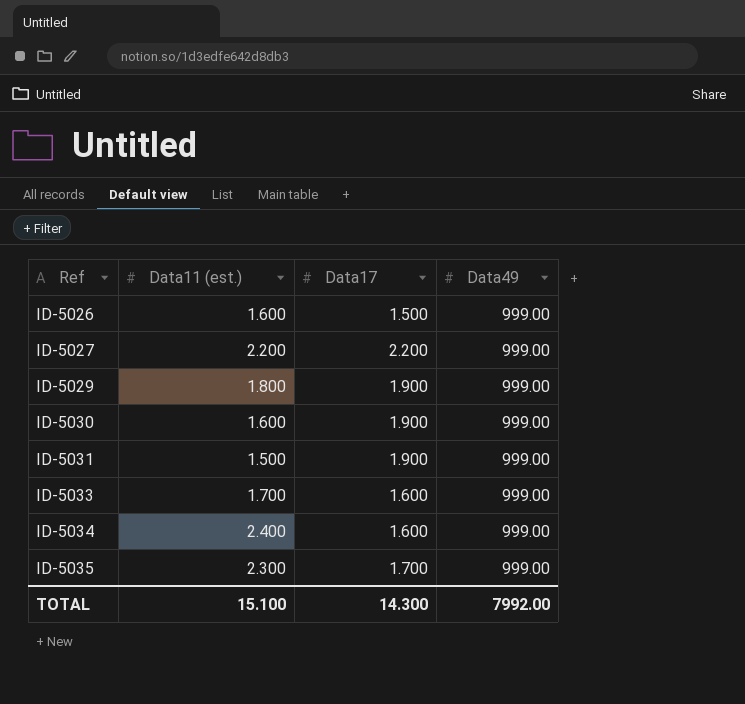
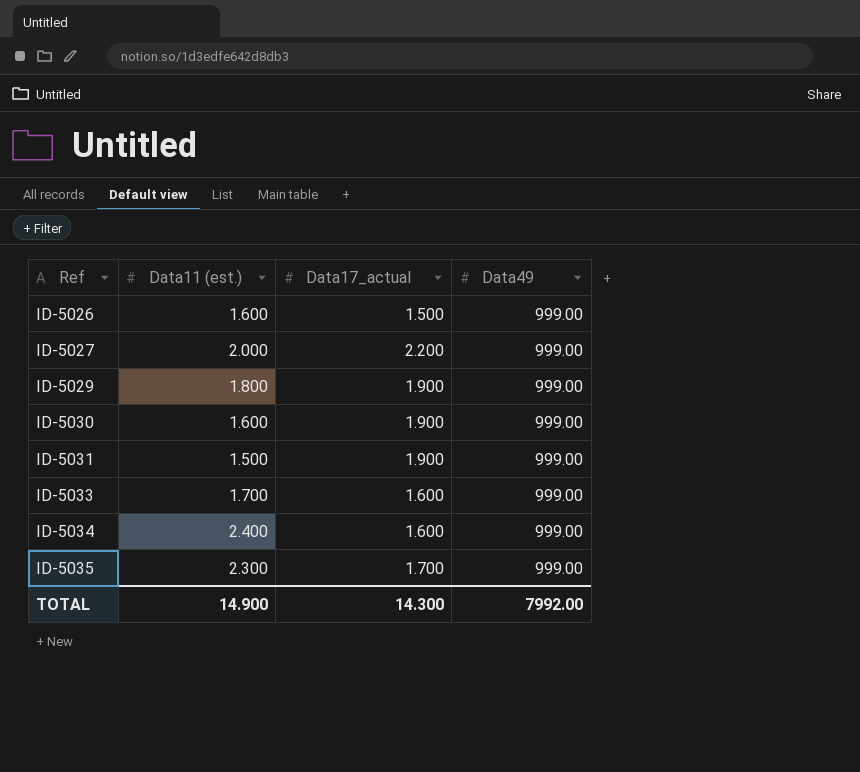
column name: Data17 -> Data17_actual
ID-5027 | Data11 (est.): 2.200 -> 2.000
TOTAL | Data11 (est.): 15.100 -> 14.900

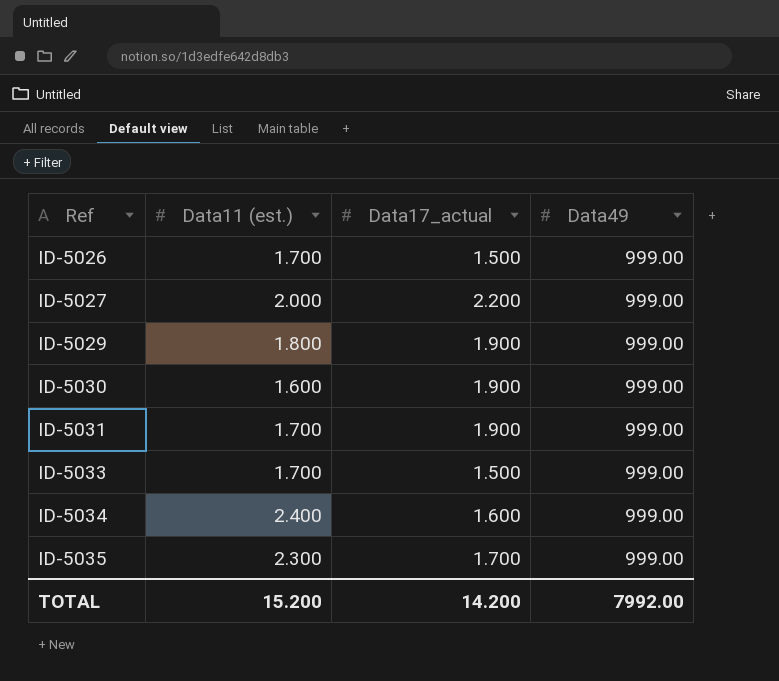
ID-5026 | Data11 (est.): 1.600 -> 1.700
ID-5031 | Data11 (est.): 1.500 -> 1.700
ID-5033 | Data17_actual: 1.600 -> 1.500
TOTAL | Data11 (est.): 14.900 -> 15.200
TOTAL | Data17_actual: 14.300 -> 14.200

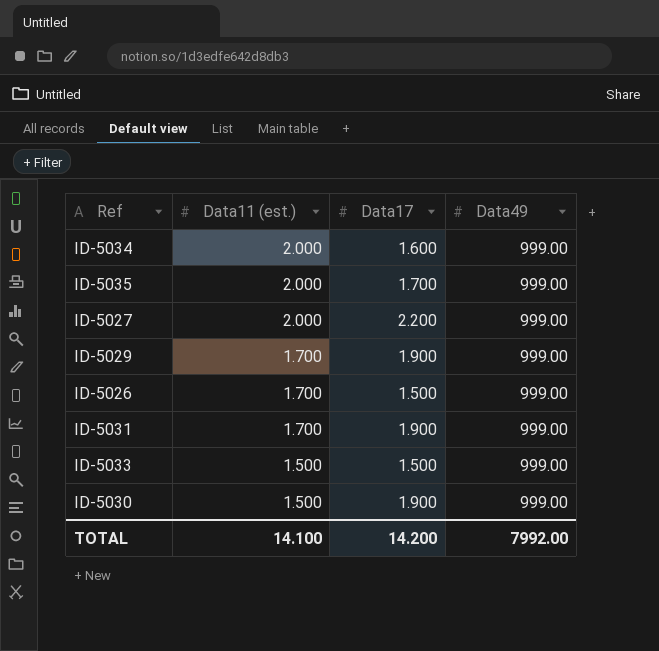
row order: Ref ascending -> Data11 (est.) descending
column name: Data17_actual -> Data17
ID-5034 | Data11 (est.): 2.400 -> 2.000
ID-5035 | Data11 (est.): 2.300 -> 2.000
ID-5029 | Data11 (est.): 1.800 -> 1.700
ID-5033 | Data11 (est.): 1.700 -> 1.500
ID-5030 | Data11 (est.): 1.600 -> 1.500
TOTAL | Data11 (est.): 15.200 -> 14.100

